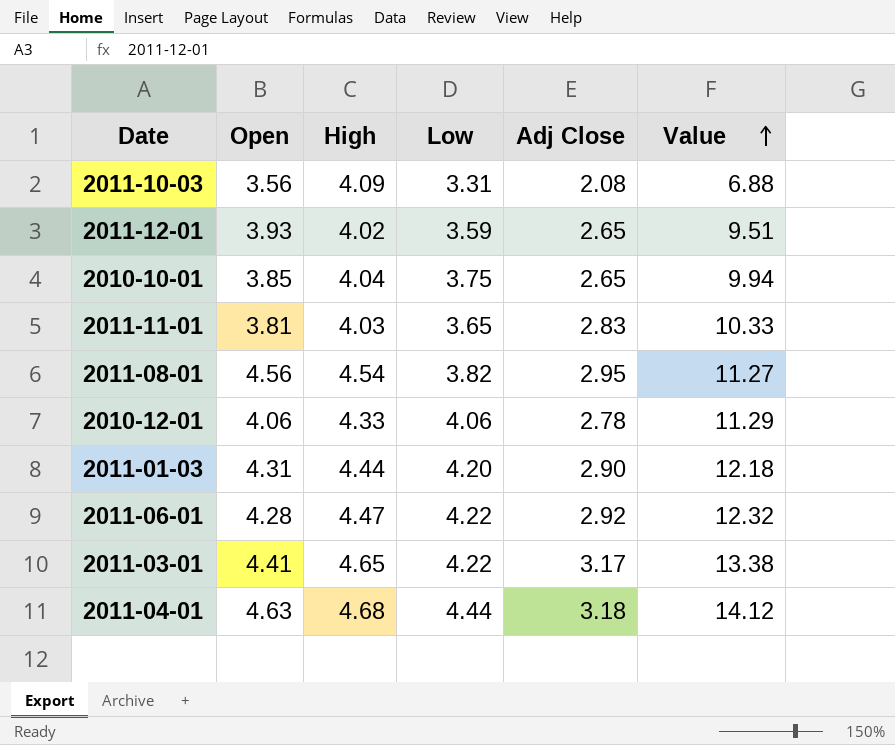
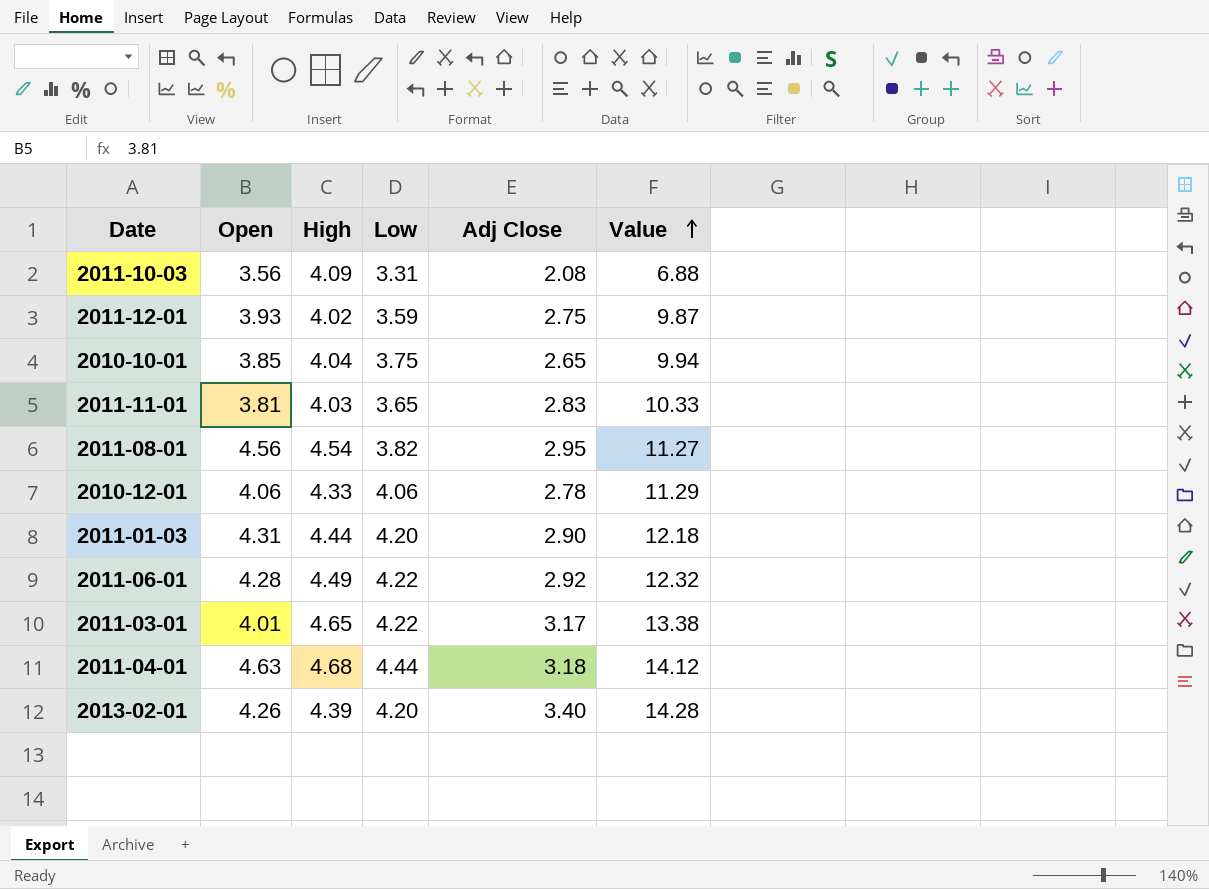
2011-12-01 | Adj Close: 2.65 -> 2.75
2011-12-01 | Value: 9.51 -> 9.87
2011-06-01 | High: 4.47 -> 4.49
2011-03-01 | Open: 4.41 -> 4.01
row 2013-02-01: none -> 4.26 | 4.39 | 4.20 | 3.40 | 14.28

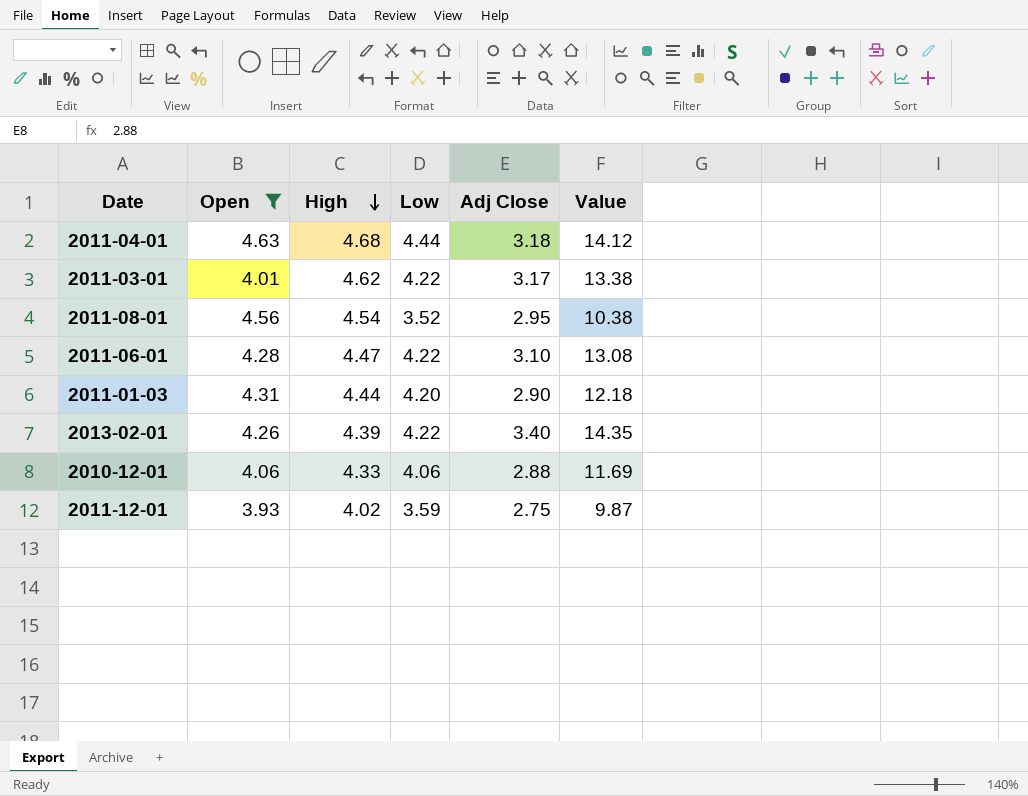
filter: none -> Open >= 3.93
row order: Value ascending -> High descending
2011-03-01 | High: 4.65 -> 4.62
2011-08-01 | Low: 3.82 -> 3.52
2011-08-01 | Value: 11.27 -> 10.38
2011-06-01 | High: 4.49 -> 4.47
2011-06-01 | Adj Close: 2.92 -> 3.10
2011-06-01 | Value: 12.32 -> 13.08
2013-02-01 | Low: 4.20 -> 4.22
2013-02-01 | Value: 14.28 -> 14.35
2010-12-01 | Adj Close: 2.78 -> 2.88
2010-12-01 | Value: 11.29 -> 11.69

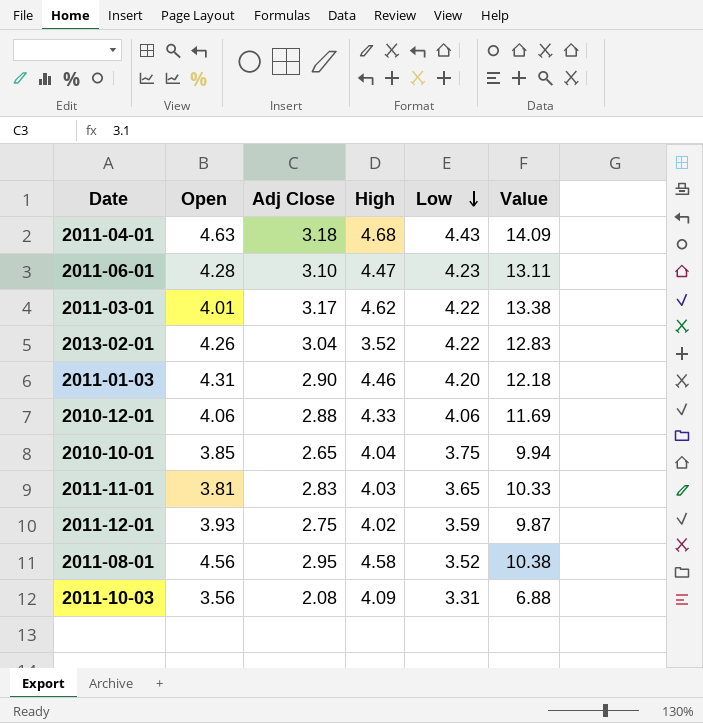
filter: Open >= 3.93 -> none
row order: High descending -> Low descending
column Adj Close | position: 5 -> 3
2011-04-01 | Low: 4.44 -> 4.43
2011-04-01 | Value: 14.12 -> 14.09
2011-06-01 | Low: 4.22 -> 4.23
2011-06-01 | Value: 13.08 -> 13.11
2013-02-01 | Adj Close: 3.40 -> 3.04
2013-02-01 | High: 4.39 -> 3.52
2013-02-01 | Value: 14.35 -> 12.83
2011-01-03 | High: 4.44 -> 4.46
2011-08-01 | High: 4.54 -> 4.58

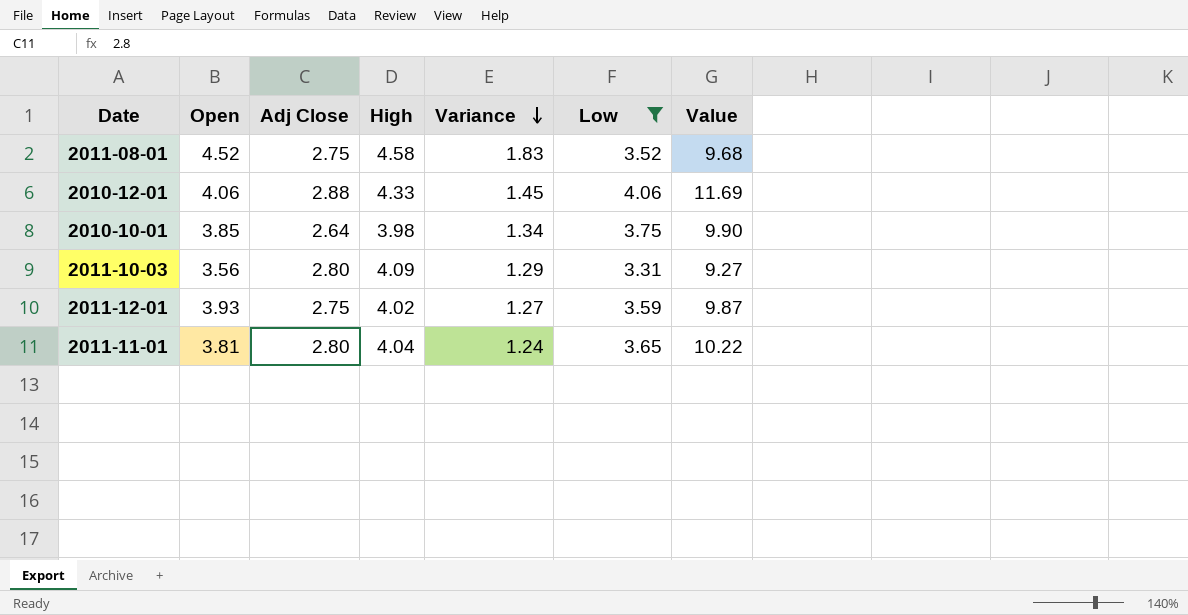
filter: none -> Low <= 4.06
row order: Low descending -> Variance descending
column Variance | formula: none -> [High] - [Adj Close]
2011-08-01 | Open: 4.56 -> 4.52
2011-08-01 | Adj Close: 2.95 -> 2.75
2011-08-01 | Value: 10.38 -> 9.68
2010-10-01 | Adj Close: 2.65 -> 2.64
2010-10-01 | High: 4.04 -> 3.98
2010-10-01 | Value: 9.94 -> 9.90
2011-10-03 | Adj Close: 2.08 -> 2.80
2011-10-03 | Value: 6.88 -> 9.27
2011-11-01 | Adj Close: 2.83 -> 2.80
2011-11-01 | High: 4.03 -> 4.04
2011-11-01 | Value: 10.33 -> 10.22

